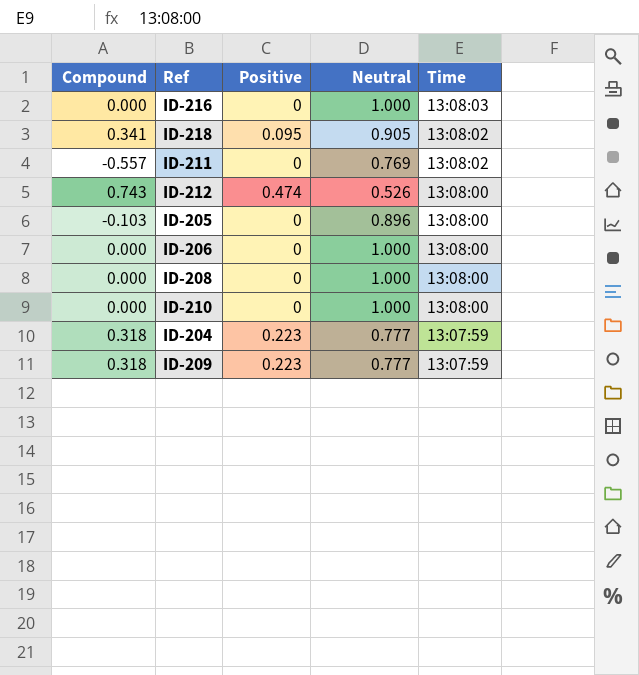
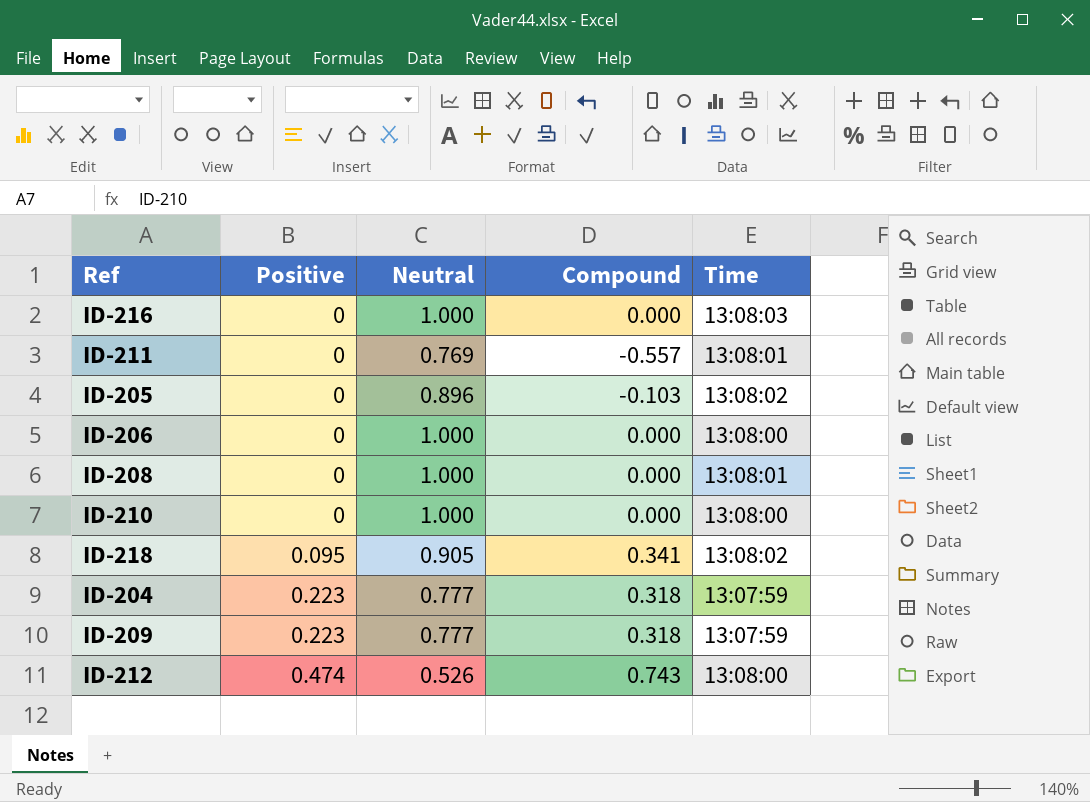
row order: Time descending -> Positive ascending
column Compound | position: 1 -> 4
ID-211 | Time: 13:08:02 -> 13:08:01
ID-205 | Time: 13:08:00 -> 13:08:02
ID-208 | Time: 13:08:00 -> 13:08:01

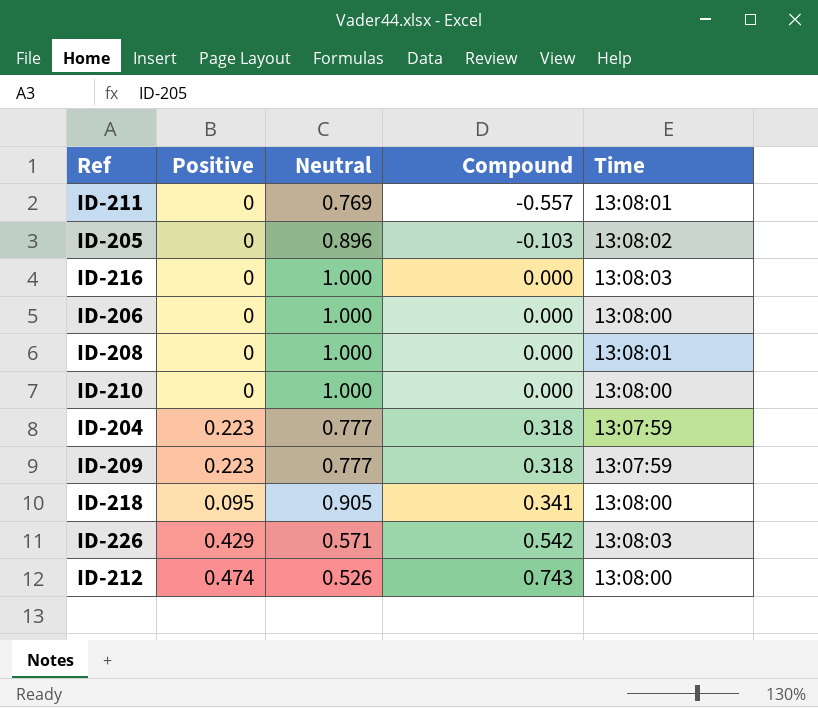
row order: Positive ascending -> Compound ascending
ID-218 | Time: 13:08:02 -> 13:08:00
row ID-226: none -> 0.429 | 0.571 | 0.542 | 13:08:03

